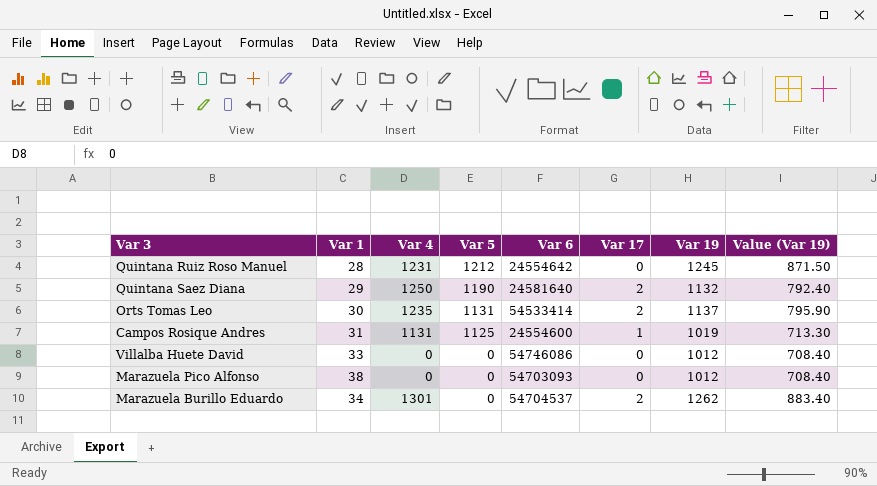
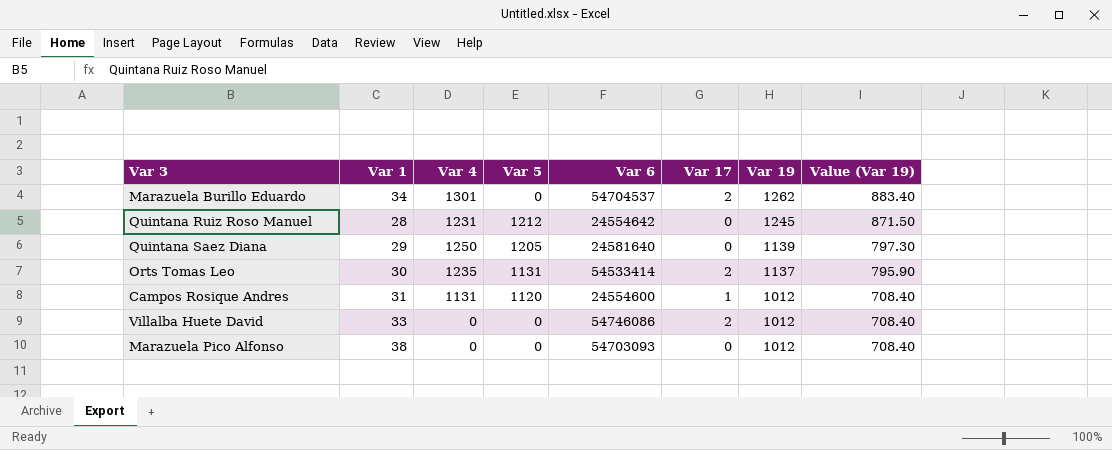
row order: Var 5 descending -> Var 19 descending
Quintana Saez Diana | Var 5: 1190 -> 1205
Quintana Saez Diana | Var 17: 2 -> 0
Quintana Saez Diana | Var 19: 1132 -> 1139
Quintana Saez Diana | Value (Var 19): 792.40 -> 797.30
Campos Rosique Andres | Var 5: 1125 -> 1120
Campos Rosique Andres | Var 19: 1019 -> 1012
Campos Rosique Andres | Value (Var 19): 713.30 -> 708.40
Villalba Huete David | Var 17: 0 -> 2

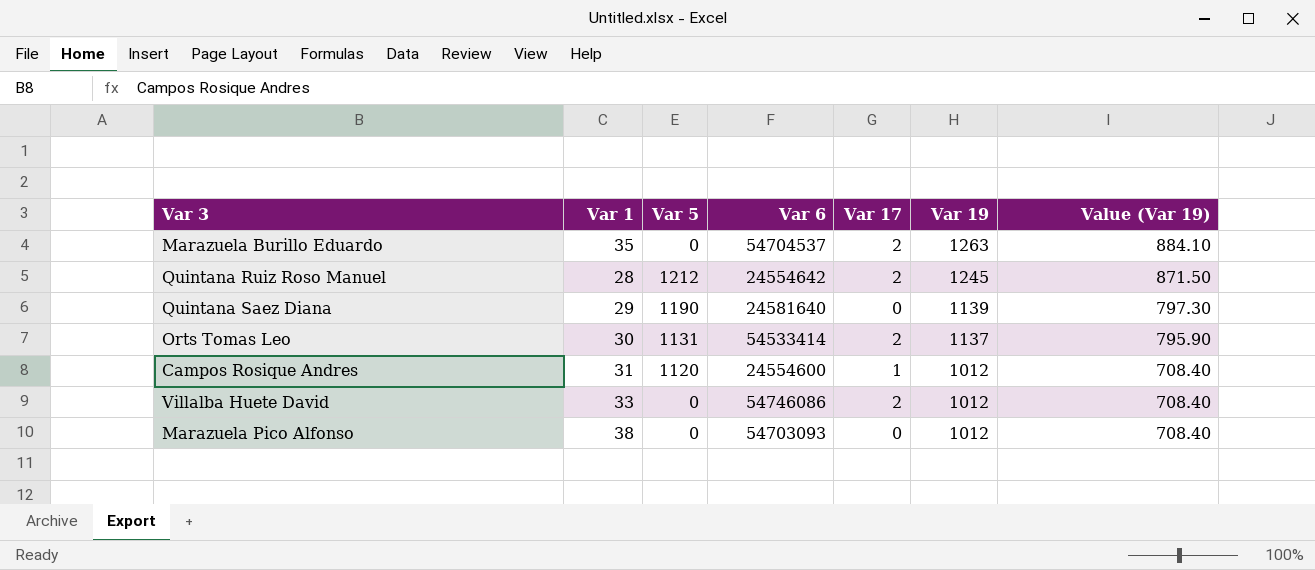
column Var 4 | position: 3 -> none
Marazuela Burillo Eduardo | Var 1: 34 -> 35
Marazuela Burillo Eduardo | Var 19: 1262 -> 1263
Marazuela Burillo Eduardo | Value (Var 19): 883.40 -> 884.10
Quintana Ruiz Roso Manuel | Var 17: 0 -> 2
Quintana Saez Diana | Var 5: 1205 -> 1190

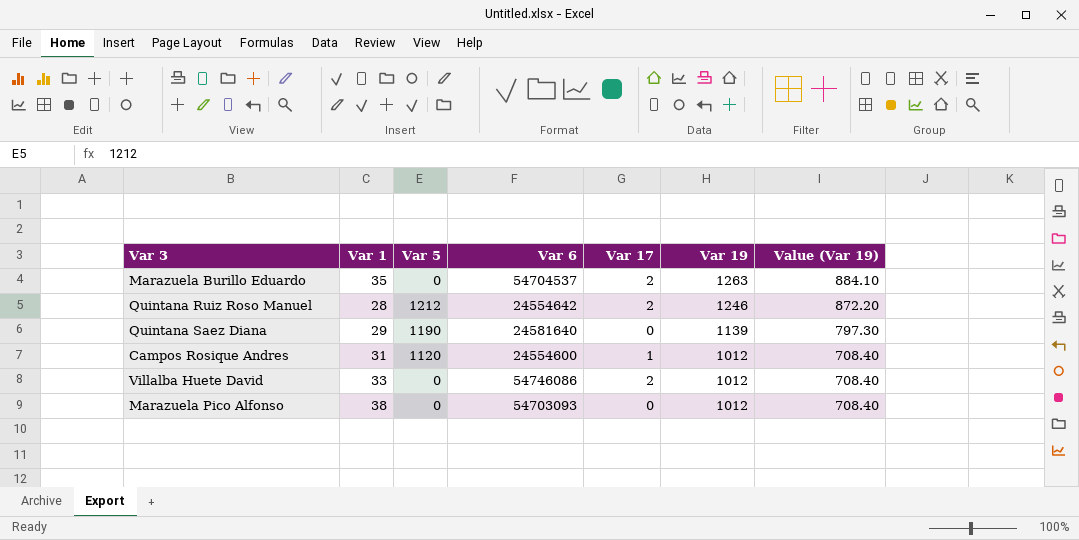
row Orts Tomas Leo: 30 | 1131 | 54533414 | 2 | 1137 | 795.90 -> none
Quintana Ruiz Roso Manuel | Var 19: 1245 -> 1246
Quintana Ruiz Roso Manuel | Value (Var 19): 871.50 -> 872.20

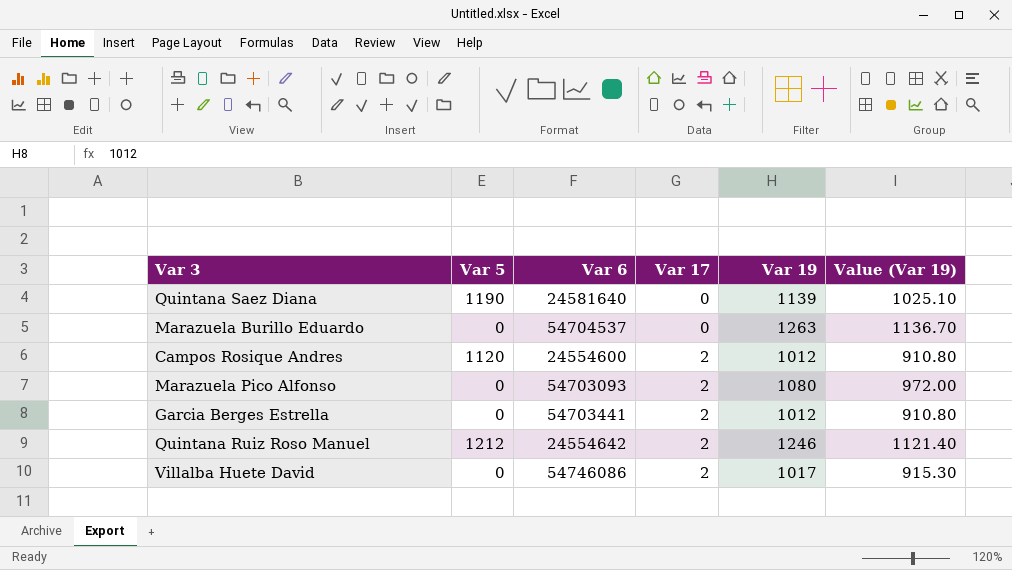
row order: Var 19 descending -> Var 17 ascending
column Var 1 | position: 2 -> none
column Value (Var 19) | formula: [Var 19] * 0.7 -> [Var 19] * 0.9
Marazuela Burillo Eduardo | Var 17: 2 -> 0
Campos Rosique Andres | Var 17: 1 -> 2
Marazuela Pico Alfonso | Var 17: 0 -> 2
Marazuela Pico Alfonso | Var 19: 1012 -> 1080
row Garcia Berges Estrella: none -> 0 | 54703441 | 2 | 1012 | 910.80
Villalba Huete David | Var 19: 1012 -> 1017

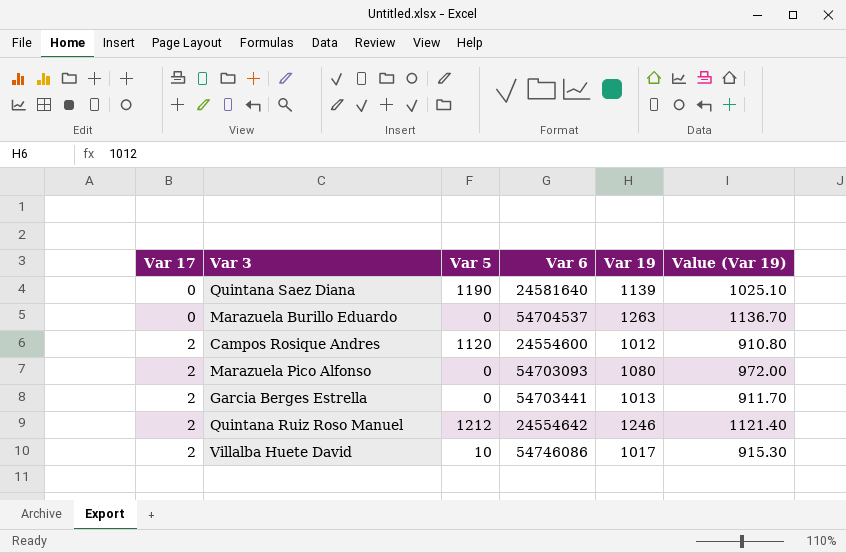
column Var 17 | position: 4 -> 1
Garcia Berges Estrella | Var 19: 1012 -> 1013
Garcia Berges Estrella | Value (Var 19): 910.80 -> 911.70
Villalba Huete David | Var 5: 0 -> 10

